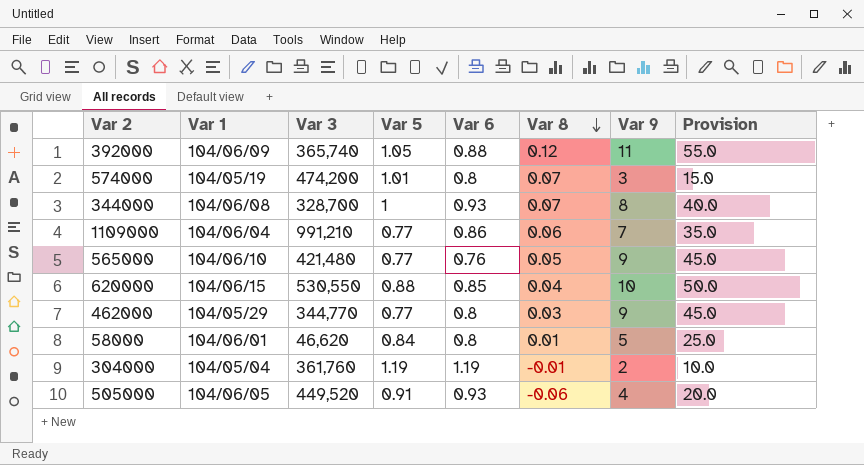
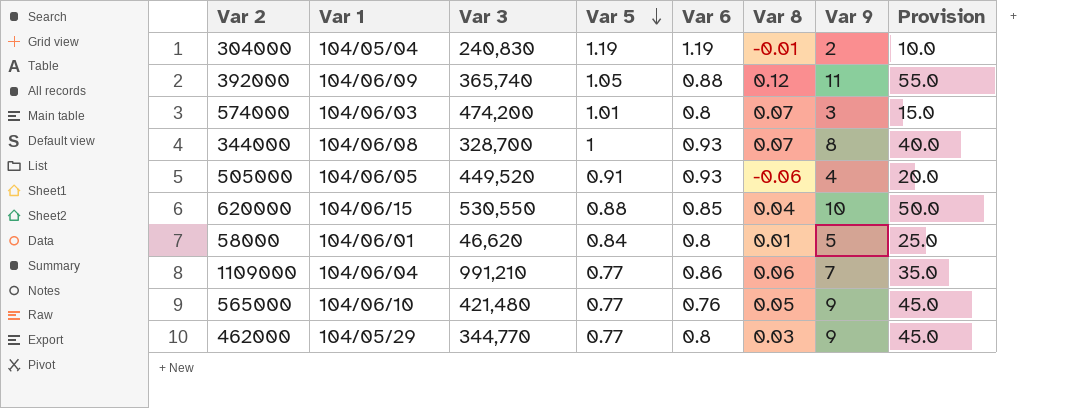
row order: Var 8 descending -> Var 5 descending
304000 | Var 3: 361,760 -> 240,830
574000 | Var 1: 104/05/19 -> 104/06/03

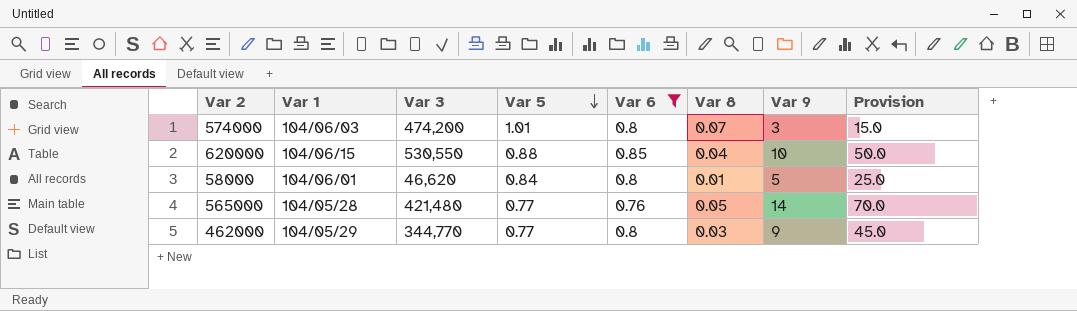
filter: none -> Var 6 <= 0.85
565000 | Var 1: 104/06/10 -> 104/05/28
565000 | Var 9: 9 -> 14
565000 | Provision: 45.0 -> 70.0

